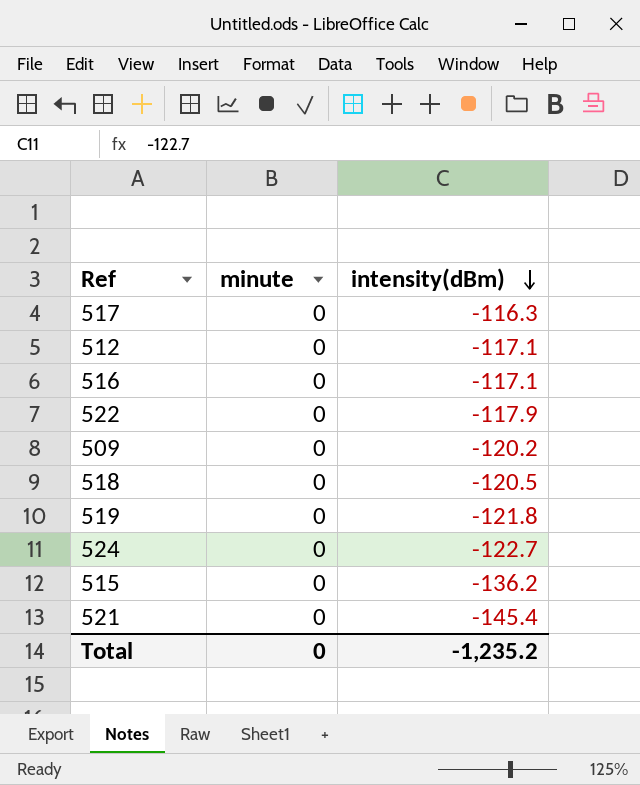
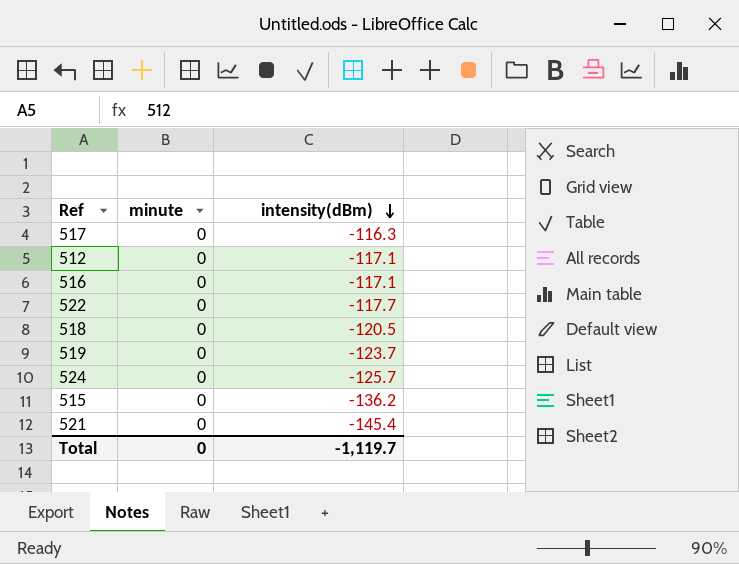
row 509: 0 | -120.2 -> none
522 | intensity(dBm): -117.9 -> -117.7
519 | intensity(dBm): -121.8 -> -123.7
524 | intensity(dBm): -122.7 -> -125.7
Total | intensity(dBm): -1,235.2 -> -1,119.7

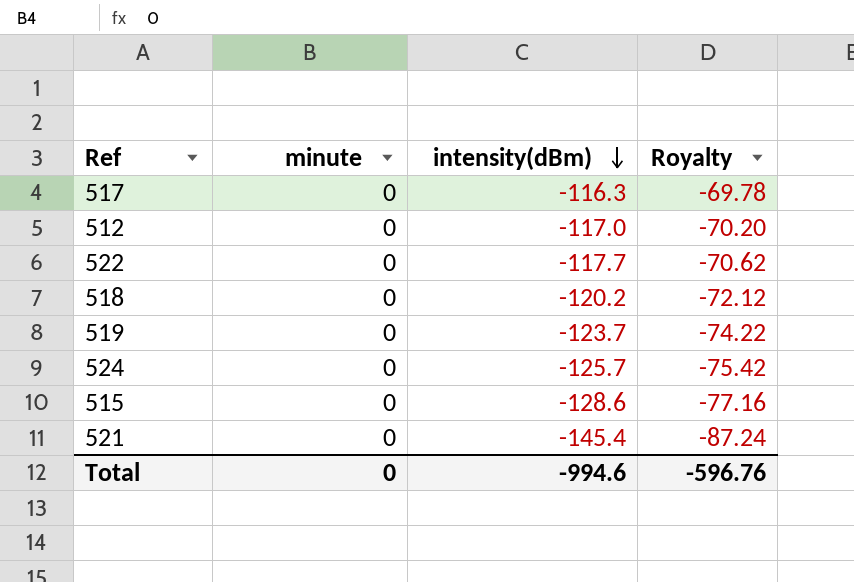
column Royalty | formula: none -> [intensity(dBm)] * 0.6
row 516: 0 | -117.1 -> none
512 | intensity(dBm): -117.1 -> -117.0
518 | intensity(dBm): -120.5 -> -120.2
515 | intensity(dBm): -136.2 -> -128.6
Total | intensity(dBm): -1,119.7 -> -994.6

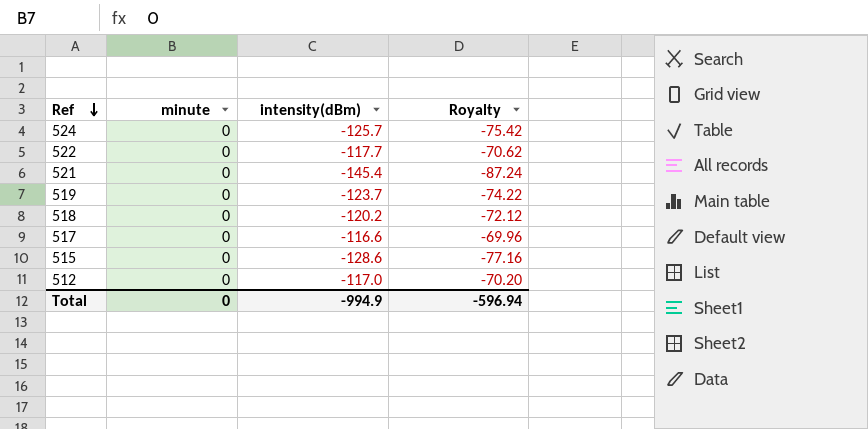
row order: intensity(dBm) descending -> Ref descending
517 | intensity(dBm): -116.3 -> -116.6
517 | Royalty: -69.78 -> -69.96
Total | intensity(dBm): -994.6 -> -994.9
Total | Royalty: -596.76 -> -596.94

